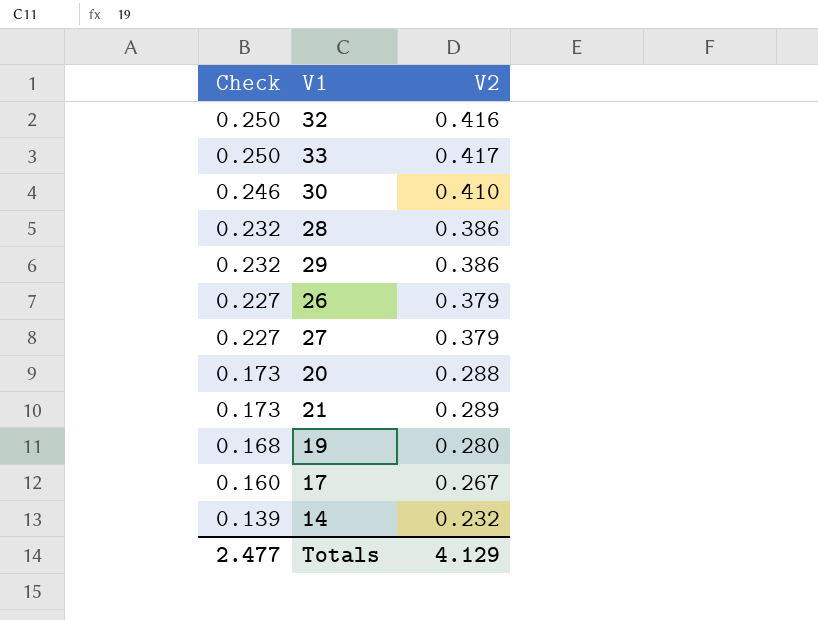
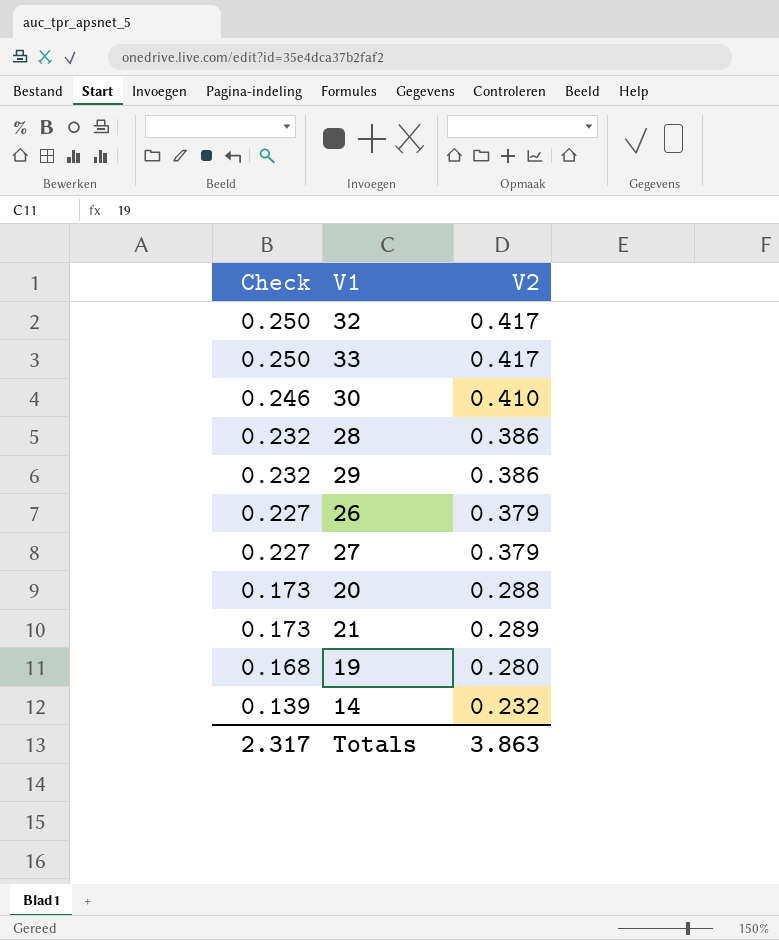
row 17: 0.160 | 0.267 -> none
32 | V2: 0.416 -> 0.417
Totals | Check: 2.477 -> 2.317
Totals | V2: 4.129 -> 3.863

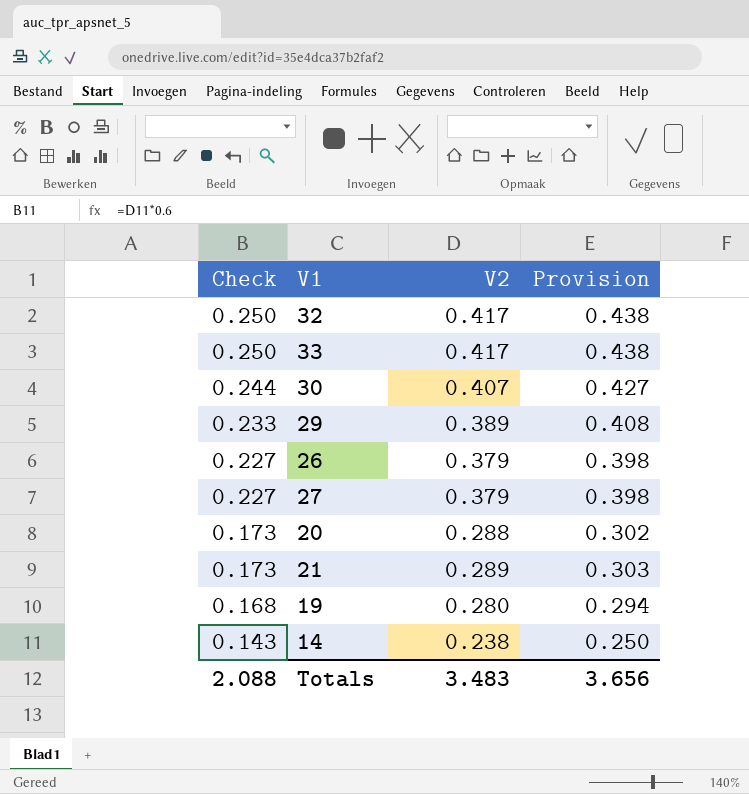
column Provision | formula: none -> [V2] * 1.05
row 28: 0.232 | 0.386 -> none
30 | Check: 0.246 -> 0.244
30 | V2: 0.410 -> 0.407
29 | Check: 0.232 -> 0.233
29 | V2: 0.386 -> 0.389
14 | Check: 0.139 -> 0.143
14 | V2: 0.232 -> 0.238
Totals | Check: 2.317 -> 2.088
Totals | V2: 3.863 -> 3.483

